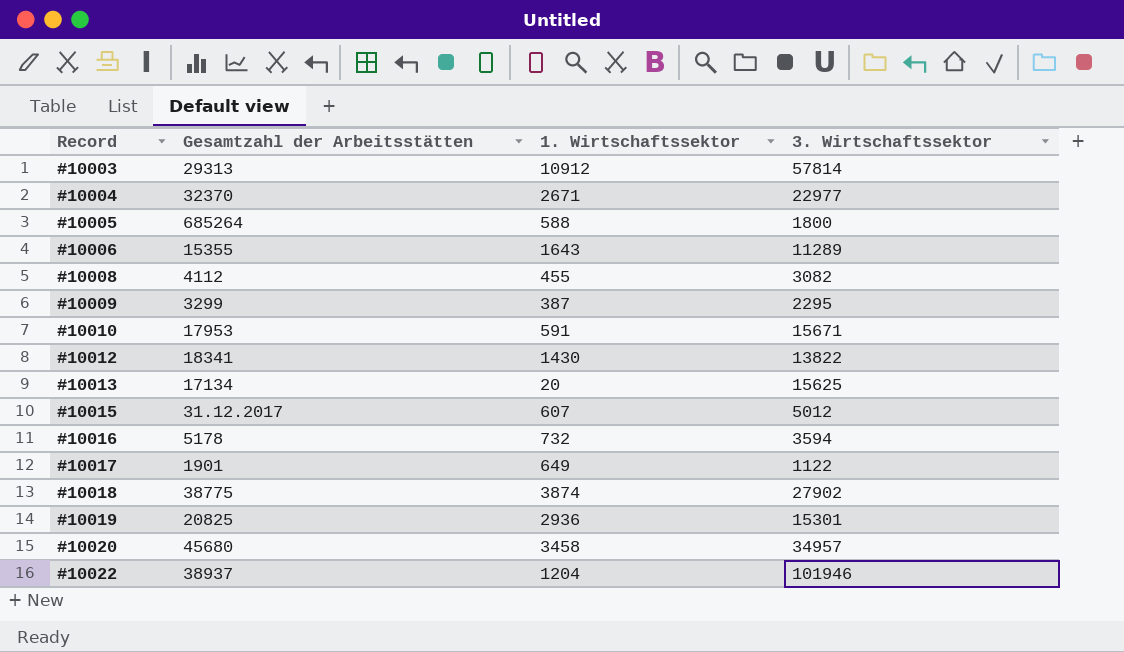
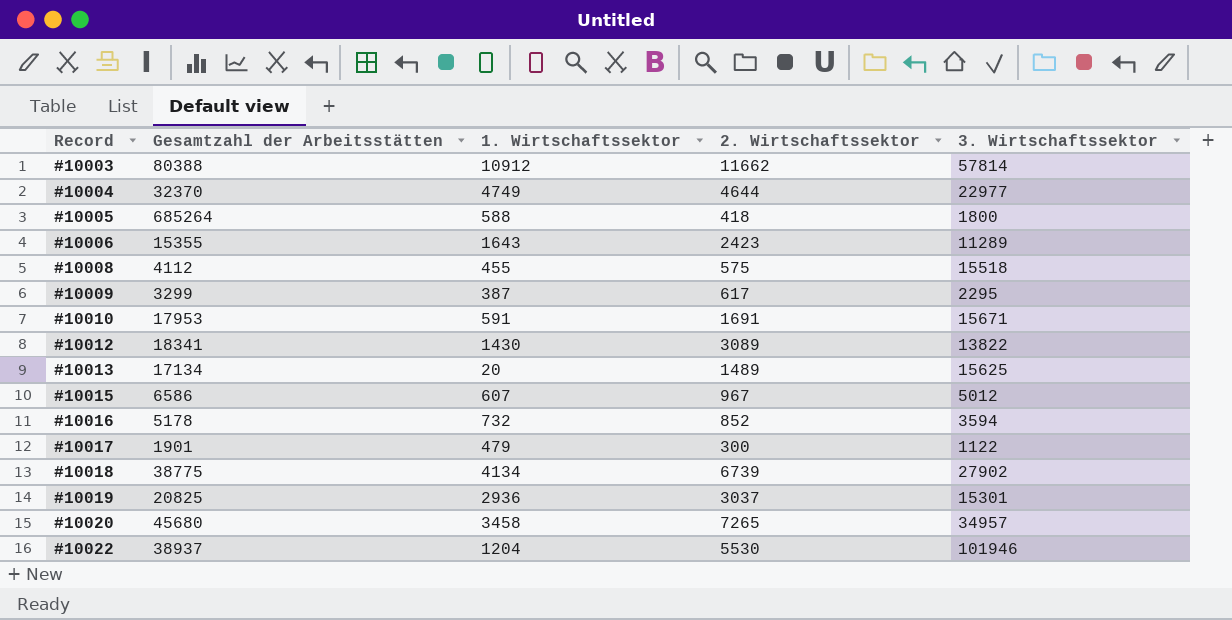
column 2. Wirtschaftssektor | position: none -> 4
#10003 | Gesamtzahl der Arbeitsstätten: 29313 -> 80388
#10004 | 1. Wirtschaftssektor: 2671 -> 4749
#10008 | 3. Wirtschaftssektor: 3082 -> 15518
#10015 | Gesamtzahl der Arbeitsstätten: 31.12.2017 -> 6586
#10017 | 1. Wirtschaftssektor: 649 -> 479
#10018 | 1. Wirtschaftssektor: 3874 -> 4134

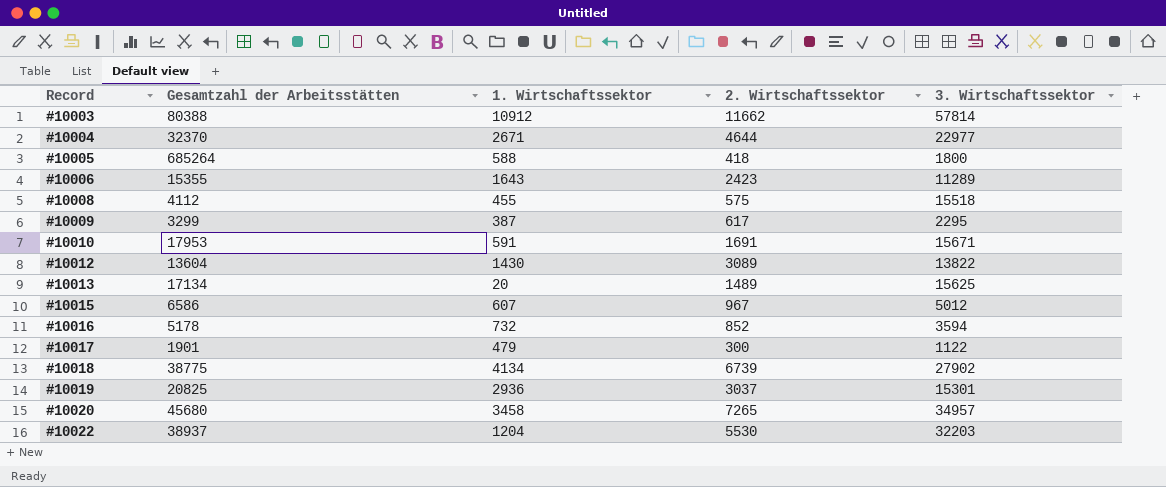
#10004 | 1. Wirtschaftssektor: 4749 -> 2671
#10012 | Gesamtzahl der Arbeitsstätten: 18341 -> 13604
#10022 | 3. Wirtschaftssektor: 101946 -> 32203

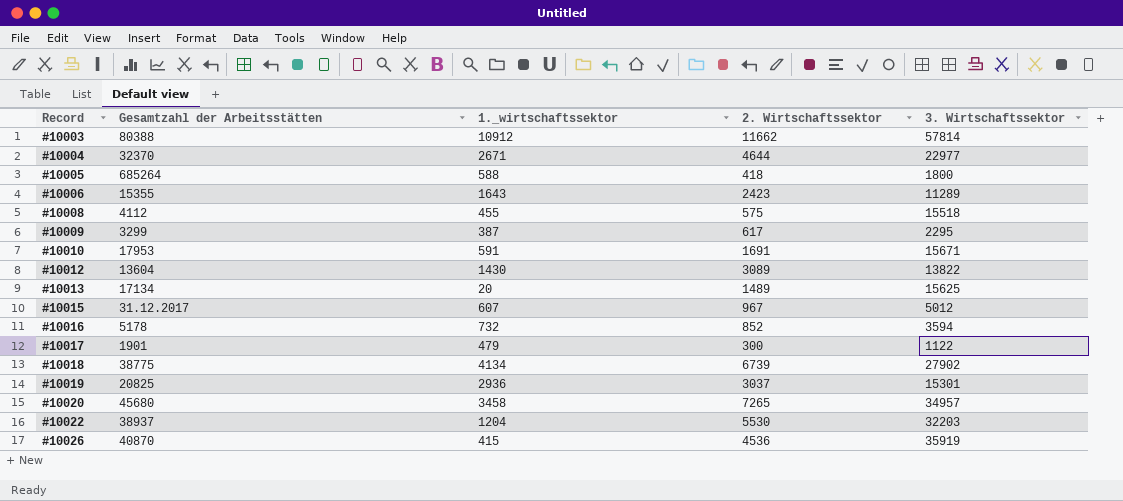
column name: 1. Wirtschaftssektor -> 1._wirtschaftssektor
#10015 | Gesamtzahl der Arbeitsstätten: 6586 -> 31.12.2017
row #10026: none -> 40870 | 415 | 4536 | 35919

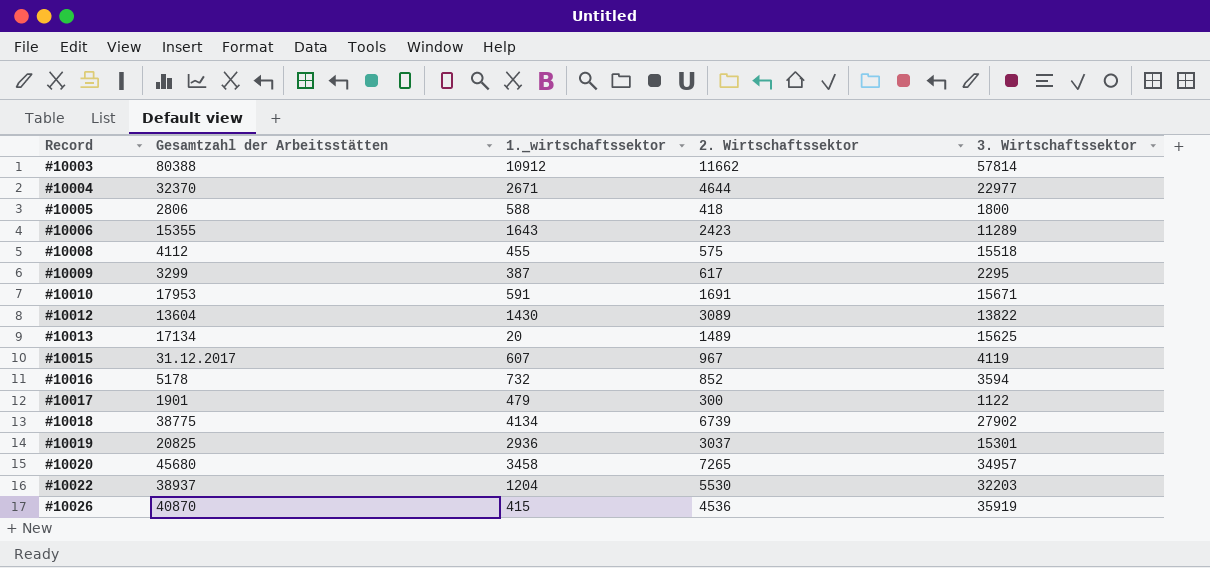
#10005 | Gesamtzahl der Arbeitsstätten: 685264 -> 2806
#10015 | 3. Wirtschaftssektor: 5012 -> 4119

